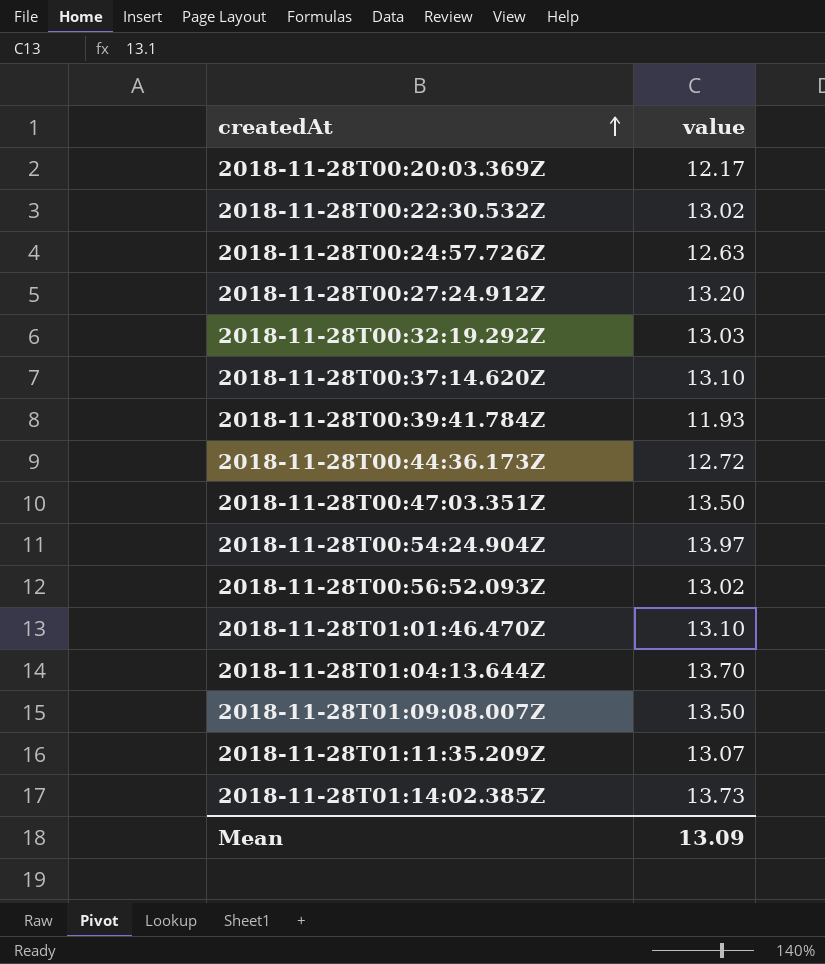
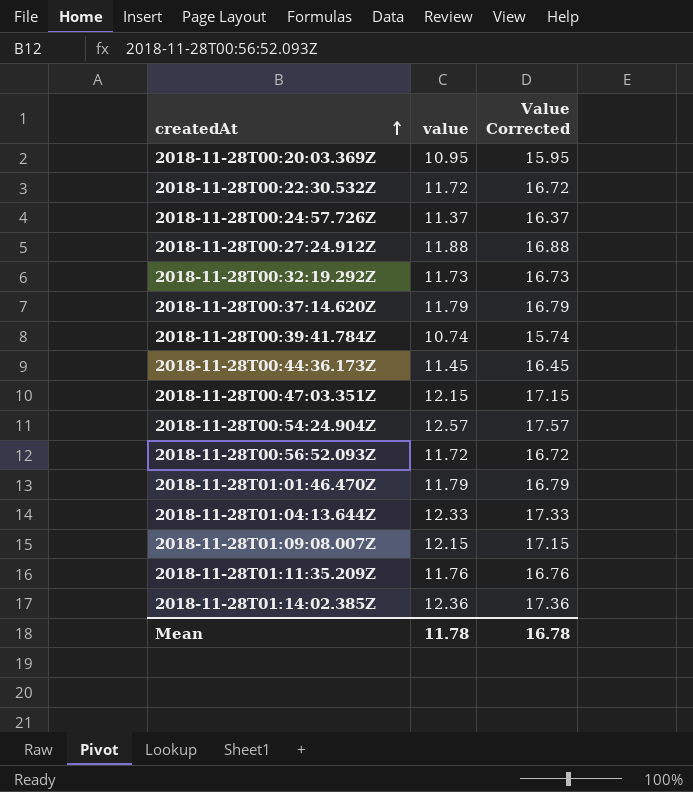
column Value Corrected | formula: none -> [value] + 5
2018-11-28T00:20:03.369Z | value: 12.17 -> 10.95
2018-11-28T00:22:30.532Z | value: 13.02 -> 11.72
2018-11-28T00:24:57.726Z | value: 12.63 -> 11.37
2018-11-28T00:27:24.912Z | value: 13.20 -> 11.88
2018-11-28T00:32:19.292Z | value: 13.03 -> 11.73
2018-11-28T00:37:14.620Z | value: 13.10 -> 11.79
2018-11-28T00:39:41.784Z | value: 11.93 -> 10.74
2018-11-28T00:44:36.173Z | value: 12.72 -> 11.45
2018-11-28T00:47:03.351Z | value: 13.50 -> 12.15
2018-11-28T00:54:24.904Z | value: 13.97 -> 12.57
2018-11-28T00:56:52.093Z | value: 13.02 -> 11.72
2018-11-28T01:01:46.470Z | value: 13.10 -> 11.79
2018-11-28T01:04:13.644Z | value: 13.70 -> 12.33
2018-11-28T01:09:08.007Z | value: 13.50 -> 12.15
2018-11-28T01:11:35.209Z | value: 13.07 -> 11.76
2018-11-28T01:14:02.385Z | value: 13.73 -> 12.36
Mean | value: 13.09 -> 11.78

